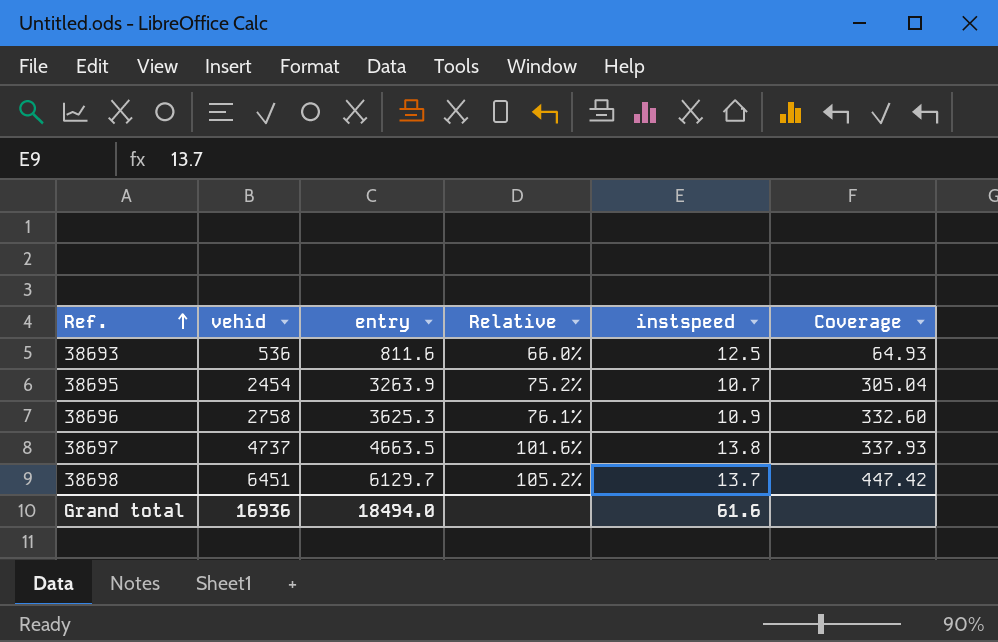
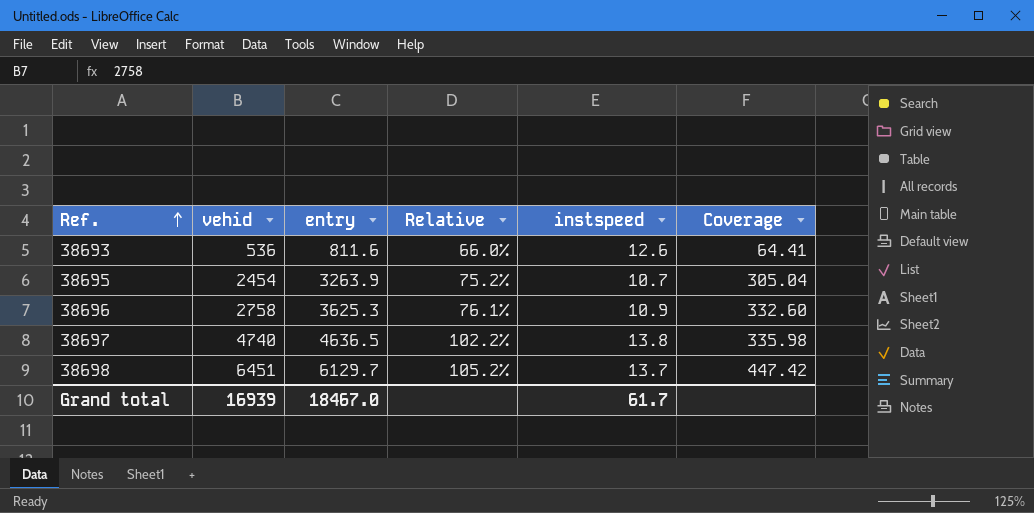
38693 | instspeed: 12.5 -> 12.6
38693 | Coverage: 64.93 -> 64.41
38697 | vehid: 4737 -> 4740
38697 | entry: 4663.5 -> 4636.5
38697 | Relative: 101.6% -> 102.2%
38697 | Coverage: 337.93 -> 335.98
Grand total | vehid: 16936 -> 16939
Grand total | entry: 18494.0 -> 18467.0
Grand total | instspeed: 61.6 -> 61.7

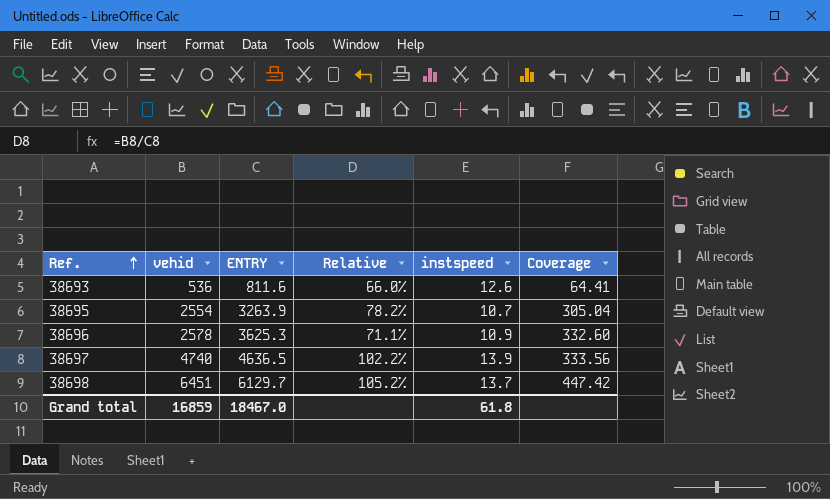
column name: entry -> ENTRY
38695 | vehid: 2454 -> 2554
38695 | Relative: 75.2% -> 78.2%
38696 | vehid: 2758 -> 2578
38696 | Relative: 76.1% -> 71.1%
38697 | instspeed: 13.8 -> 13.9
38697 | Coverage: 335.98 -> 333.56
Grand total | vehid: 16939 -> 16859
Grand total | instspeed: 61.7 -> 61.8

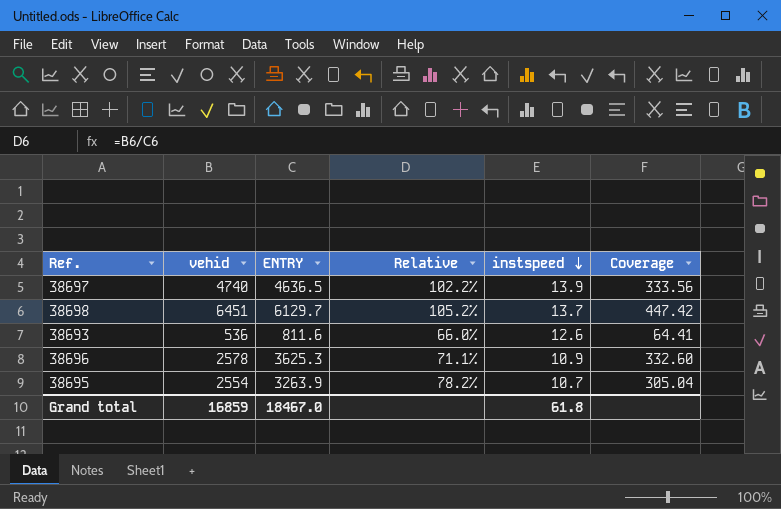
row order: Ref. ascending -> instspeed descending

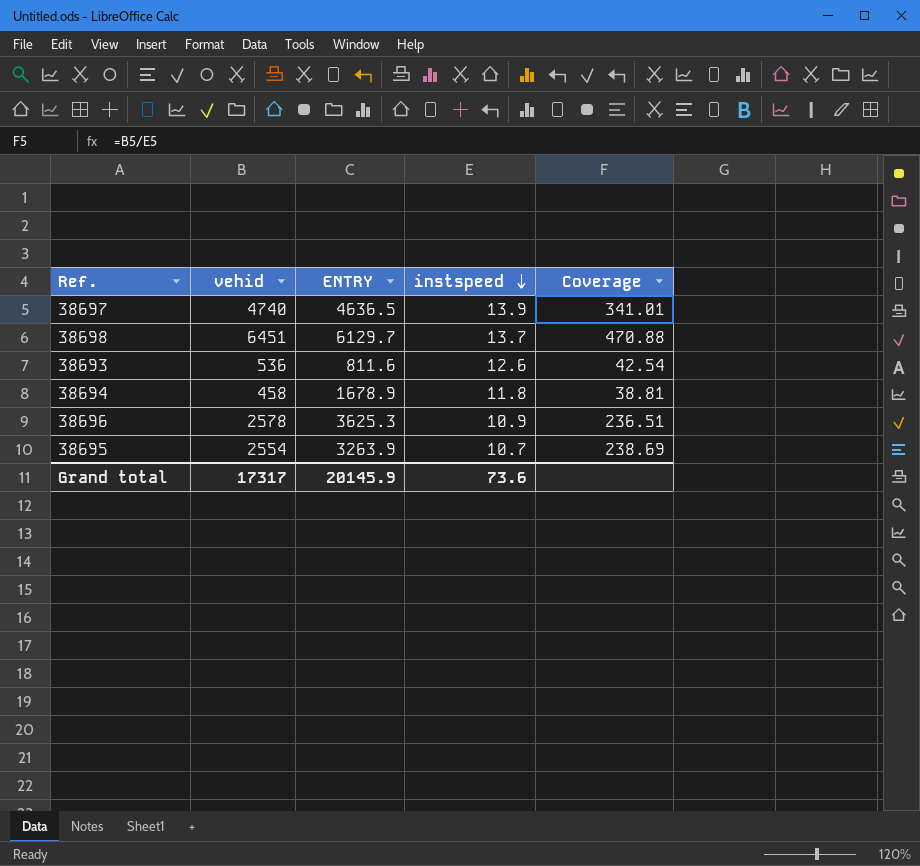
column Relative | formula: [vehid] / [ENTRY] -> none
column Coverage | formula: [ENTRY] / [instspeed] -> [vehid] / [instspeed]
row 38694: none -> 458 | 1678.9 | 11.8 | 38.81
Grand total | vehid: 16859 -> 17317
Grand total | ENTRY: 18467.0 -> 20145.9
Grand total | instspeed: 61.8 -> 73.6

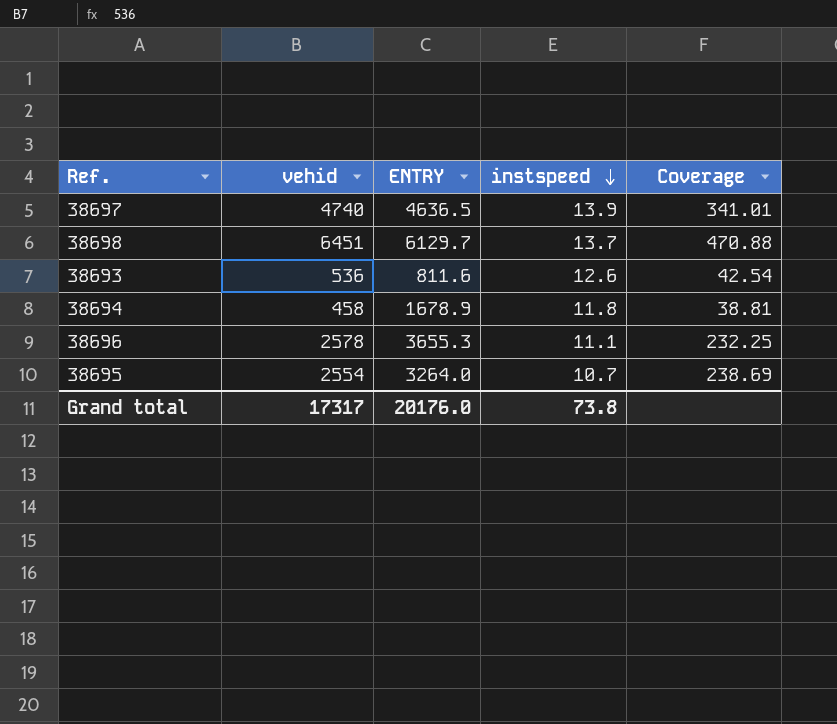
38696 | ENTRY: 3625.3 -> 3655.3
38696 | instspeed: 10.9 -> 11.1
38696 | Coverage: 236.51 -> 232.25
38695 | ENTRY: 3263.9 -> 3264.0
Grand total | ENTRY: 20145.9 -> 20176.0
Grand total | instspeed: 73.6 -> 73.8

